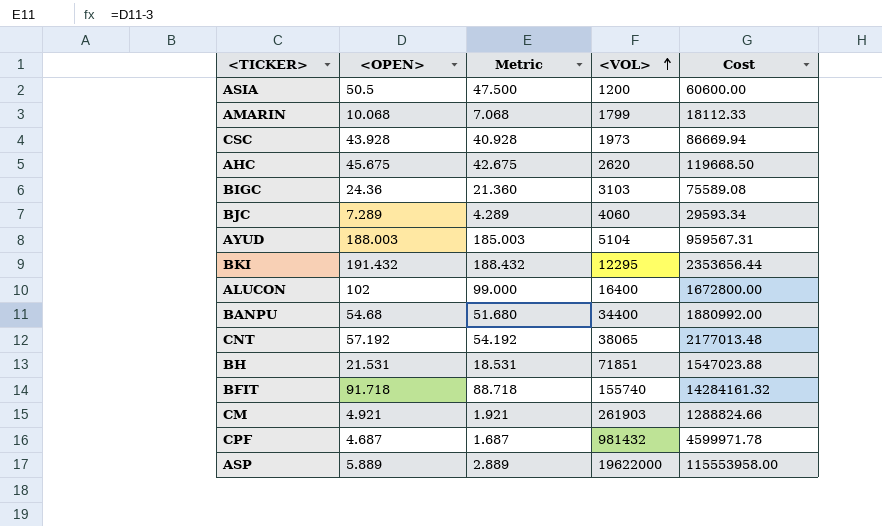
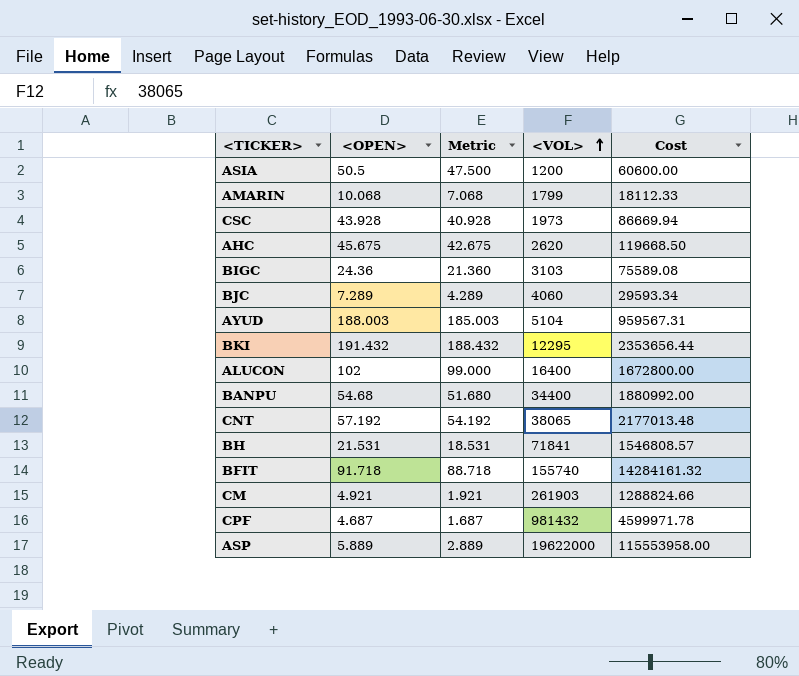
BH | <VOL>: 71851 -> 71841
BH | Cost: 1547023.88 -> 1546808.57

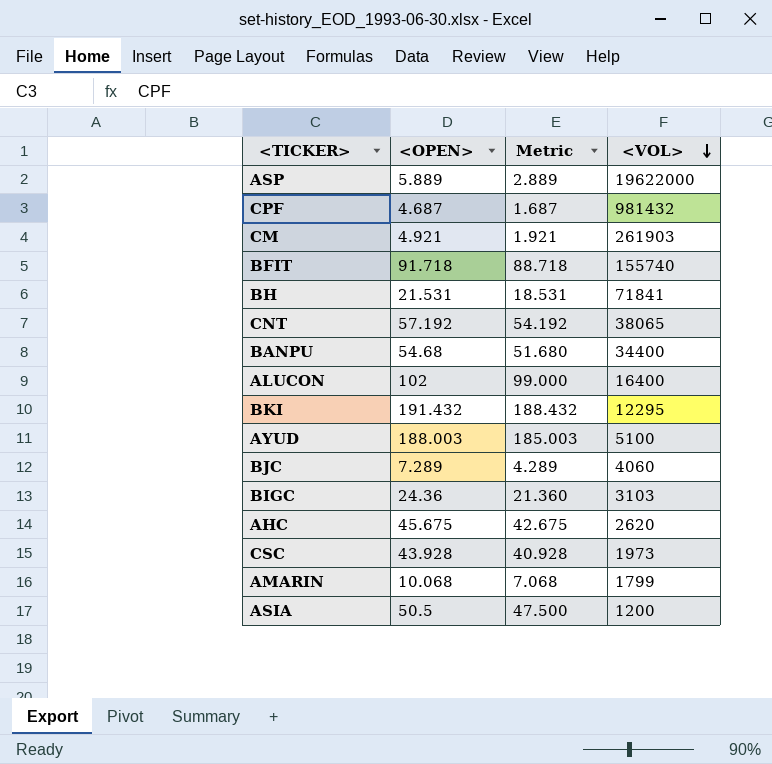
row order: <VOL> ascending -> <VOL> descending
column Cost | formula: [<OPEN>] * [<VOL>] -> none
AYUD | <VOL>: 5104 -> 5100

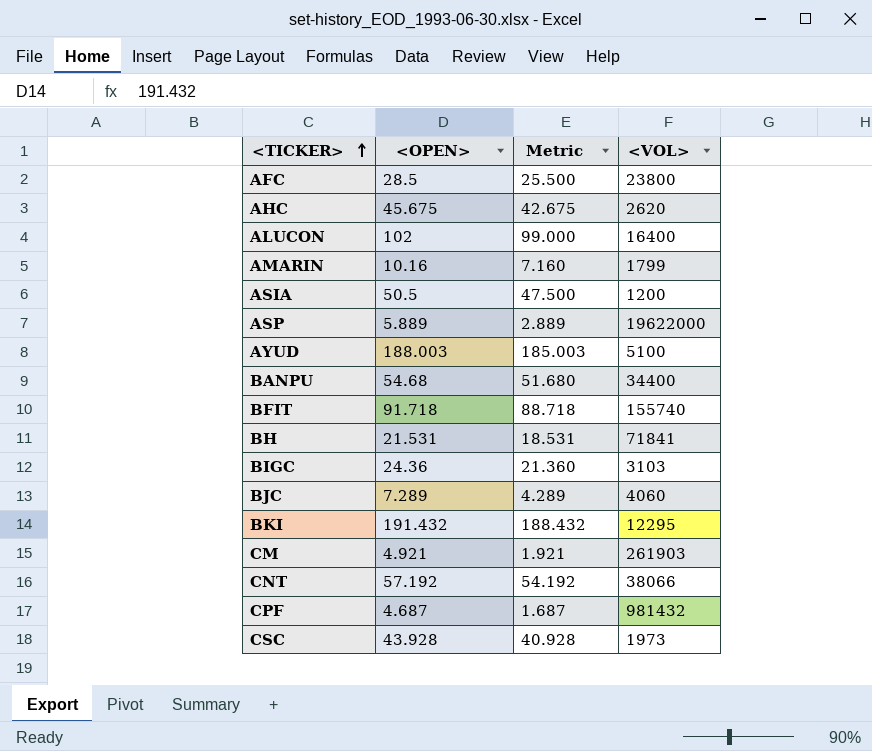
row order: <VOL> descending -> <TICKER> ascending
row AFC: none -> 28.5 | 25.500 | 23800
AMARIN | <OPEN>: 10.068 -> 10.16
AMARIN | Metric: 7.068 -> 7.160
CNT | <VOL>: 38065 -> 38066

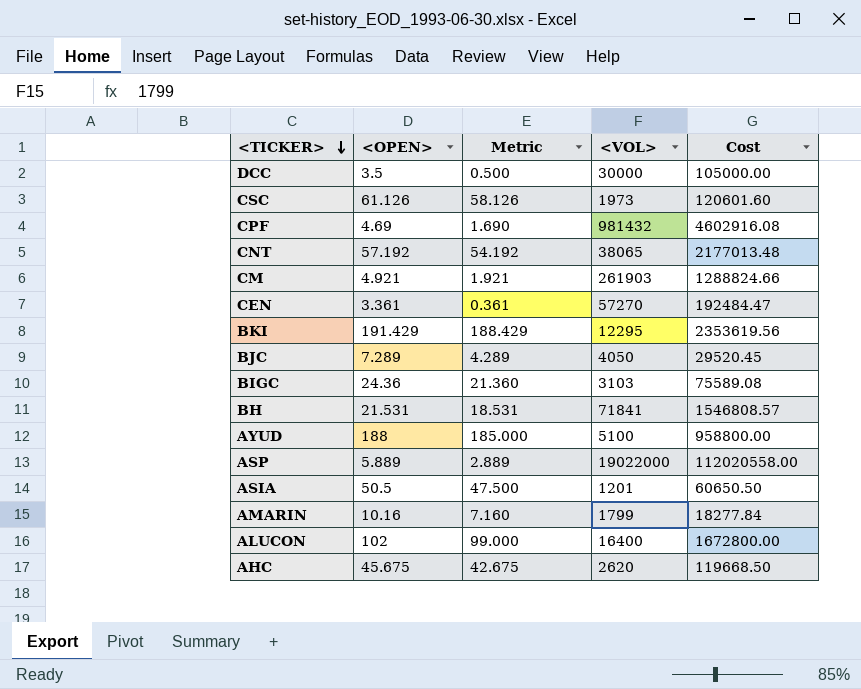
row order: <TICKER> ascending -> <TICKER> descending
column Cost | formula: none -> [<OPEN>] * [<VOL>]
row AFC: 28.5 | 25.500 | 23800 -> none
row BANPU: 54.68 | 51.680 | 34400 -> none
row BFIT: 91.718 | 88.718 | 155740 -> none
row DCC: none -> 3.5 | 0.500 | 30000 | 105000.00
CSC | <OPEN>: 43.928 -> 61.126
CSC | Metric: 40.928 -> 58.126
CPF | <OPEN>: 4.687 -> 4.69
CPF | Metric: 1.687 -> 1.690
CNT | <VOL>: 38066 -> 38065
row CEN: none -> 3.361 | 0.361 | 57270 | 192484.47
BKI | <OPEN>: 191.432 -> 191.429
BKI | Metric: 188.432 -> 188.429
BJC | <VOL>: 4060 -> 4050
AYUD | <OPEN>: 188.003 -> 188
AYUD | Metric: 185.003 -> 185.000
ASP | <VOL>: 19622000 -> 19022000
ASIA | <VOL>: 1200 -> 1201

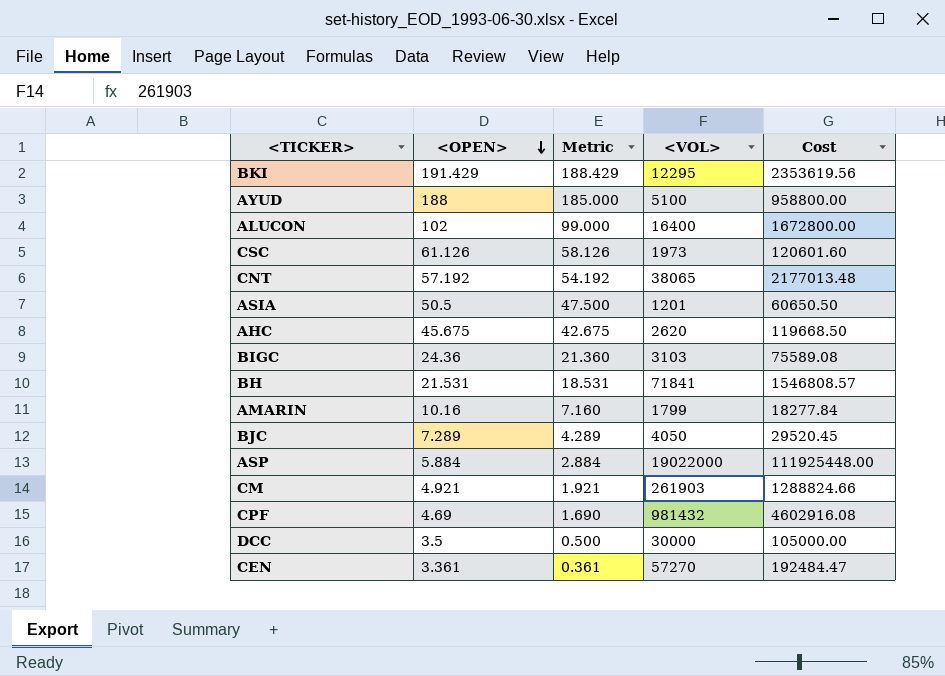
row order: <TICKER> descending -> <OPEN> descending
ASP | <OPEN>: 5.889 -> 5.884
ASP | Metric: 2.889 -> 2.884
ASP | Cost: 112020558.00 -> 111925448.00

